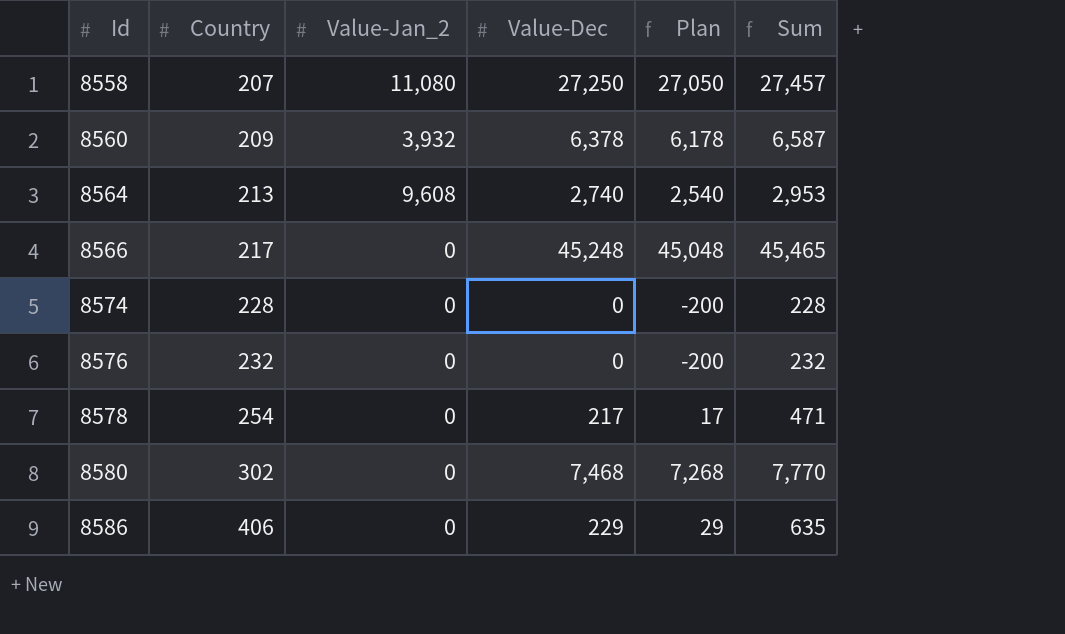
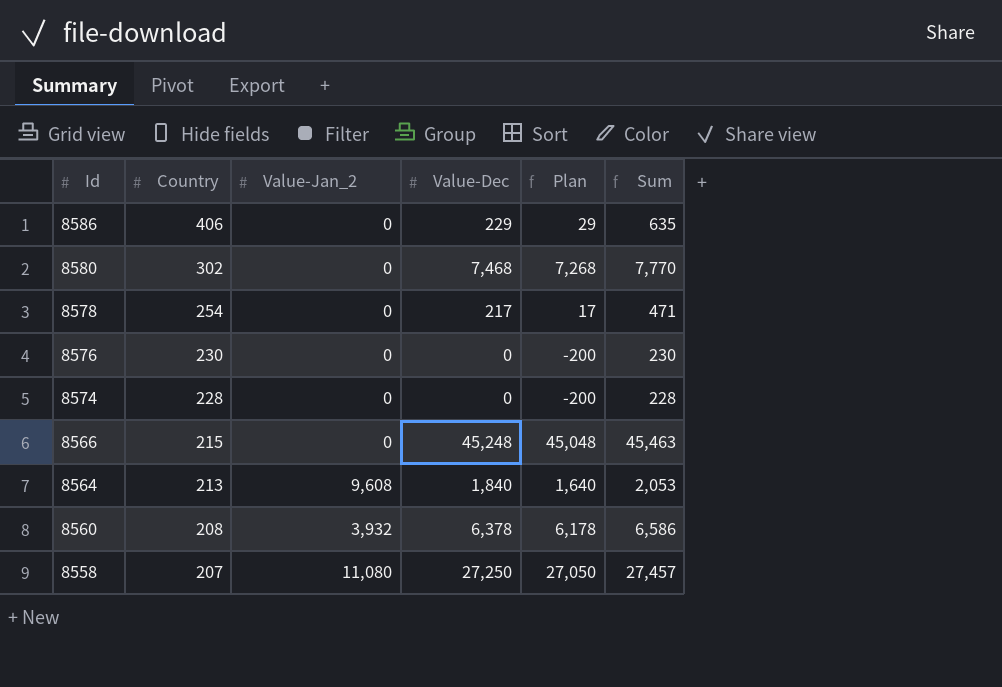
row order: Id ascending -> Id descending
8576 | Country: 232 -> 230
8576 | Sum: 232 -> 230
8566 | Country: 217 -> 215
8566 | Sum: 45,465 -> 45,463
8564 | Value-Dec: 2,740 -> 1,840
8564 | Plan: 2,540 -> 1,640
8564 | Sum: 2,953 -> 2,053
8560 | Country: 209 -> 208
8560 | Sum: 6,587 -> 6,586

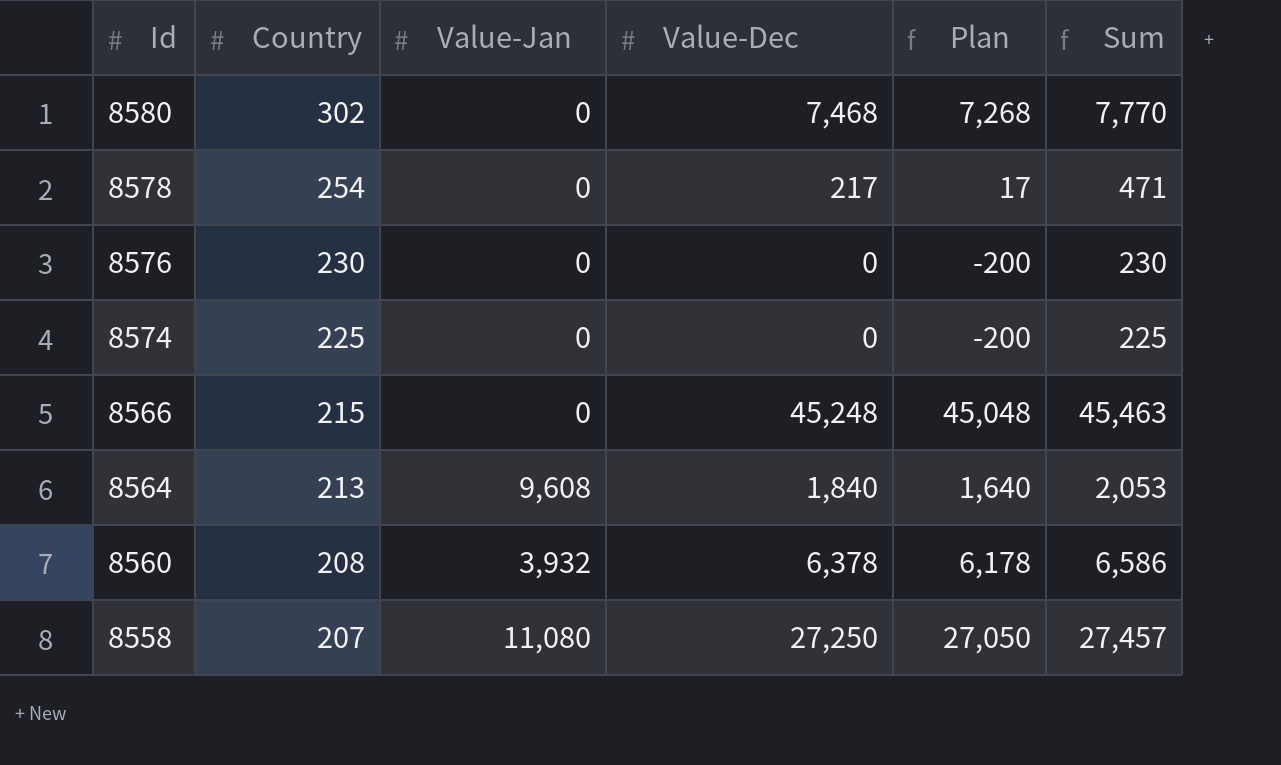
column name: Value-Jan_2 -> Value-Jan
row 8586: 406 | 0 | 229 | 29 | 635 -> none
8574 | Country: 228 -> 225
8574 | Sum: 228 -> 225

